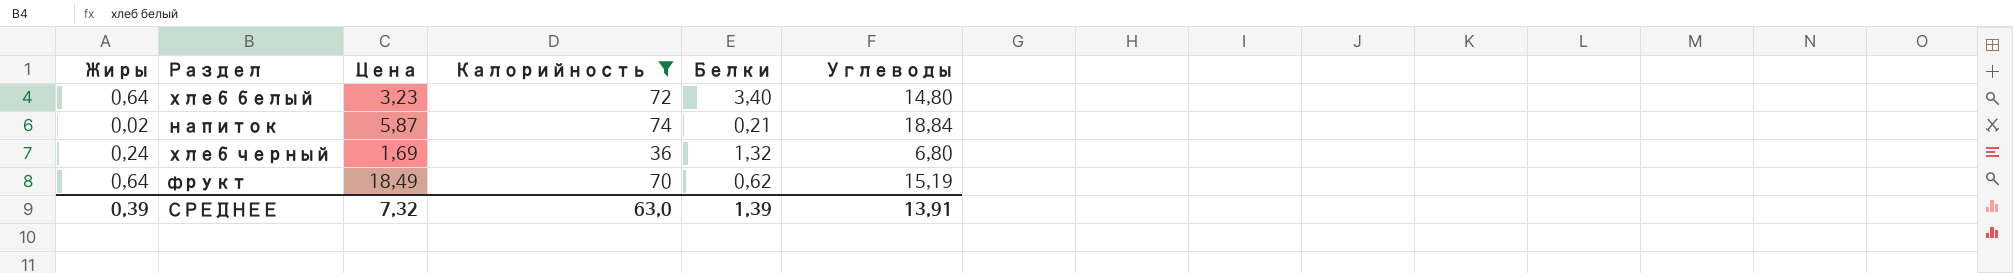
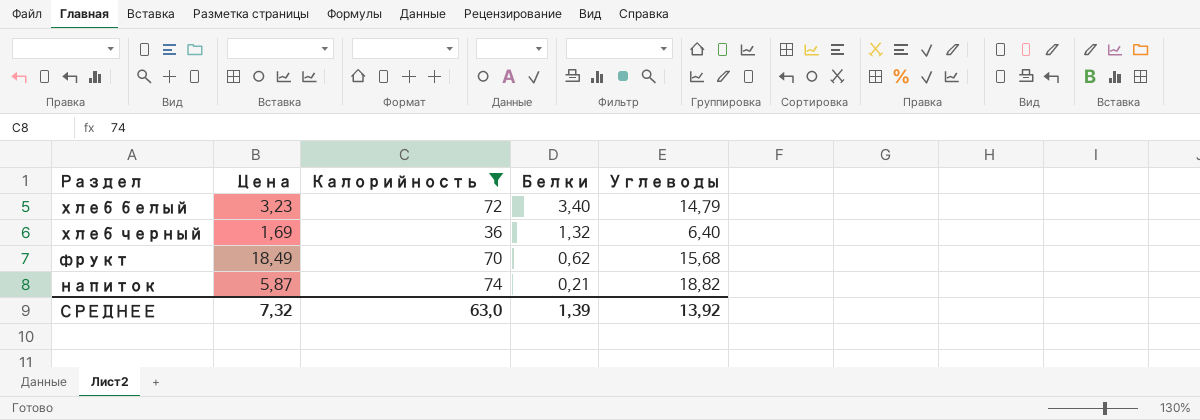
row order: none -> Белки descending
column Жиры | position: 1 -> none
хлеб белый | Углеводы: 14,80 -> 14,79
хлеб черный | Углеводы: 6,80 -> 6,40
фрукт | Углеводы: 15,19 -> 15,68
напиток | Углеводы: 18,84 -> 18,82
СРЕДНЕЕ | Углеводы: 13,91 -> 13,92

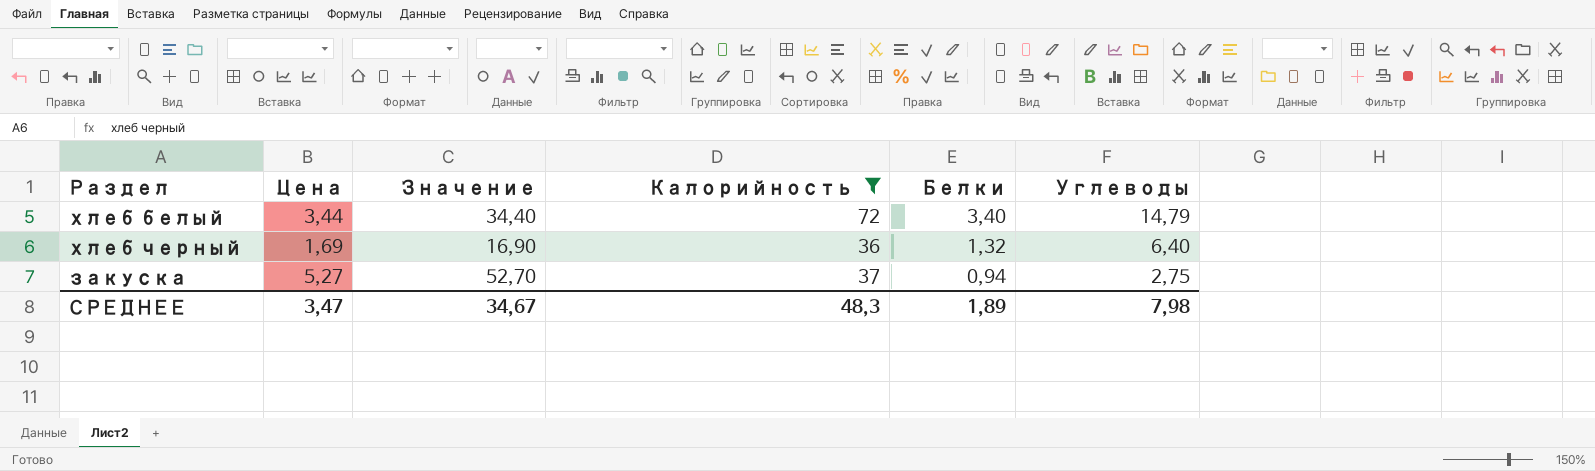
column Значение | formula: none -> [Цена] * 10
row фрукт: 18,49 | 70 | 0,62 | 15,68 -> none
row напиток: 5,87 | 74 | 0,21 | 18,82 -> none
хлеб белый | Цена: 3,23 -> 3,44
row закуска: none -> 5,27 | 52,70 | 37 | 0,94 | 2,75
СРЕДНЕЕ | Цена: 7,32 -> 3,47
СРЕДНЕЕ | Калорийность: 63,0 -> 48,3
СРЕДНЕЕ | Белки: 1,39 -> 1,89
СРЕДНЕЕ | Углеводы: 13,92 -> 7,98

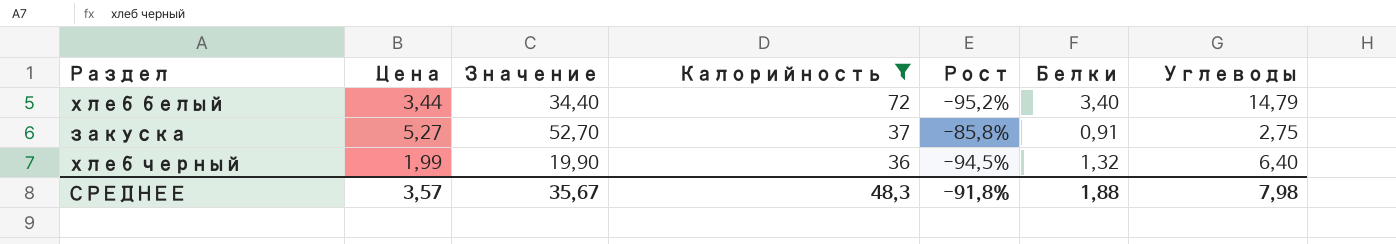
row order: Белки descending -> Калорийность descending
column Рост | formula: none -> ([Цена] - [Калорийность]) / [Калорийность]
закуска | Белки: 0,94 -> 0,91
хлеб черный | Цена: 1,69 -> 1,99
хлеб черный | Значение: 16,90 -> 19,90
СРЕДНЕЕ | Цена: 3,47 -> 3,57
СРЕДНЕЕ | Значение: 34,67 -> 35,67
СРЕДНЕЕ | Белки: 1,89 -> 1,88

